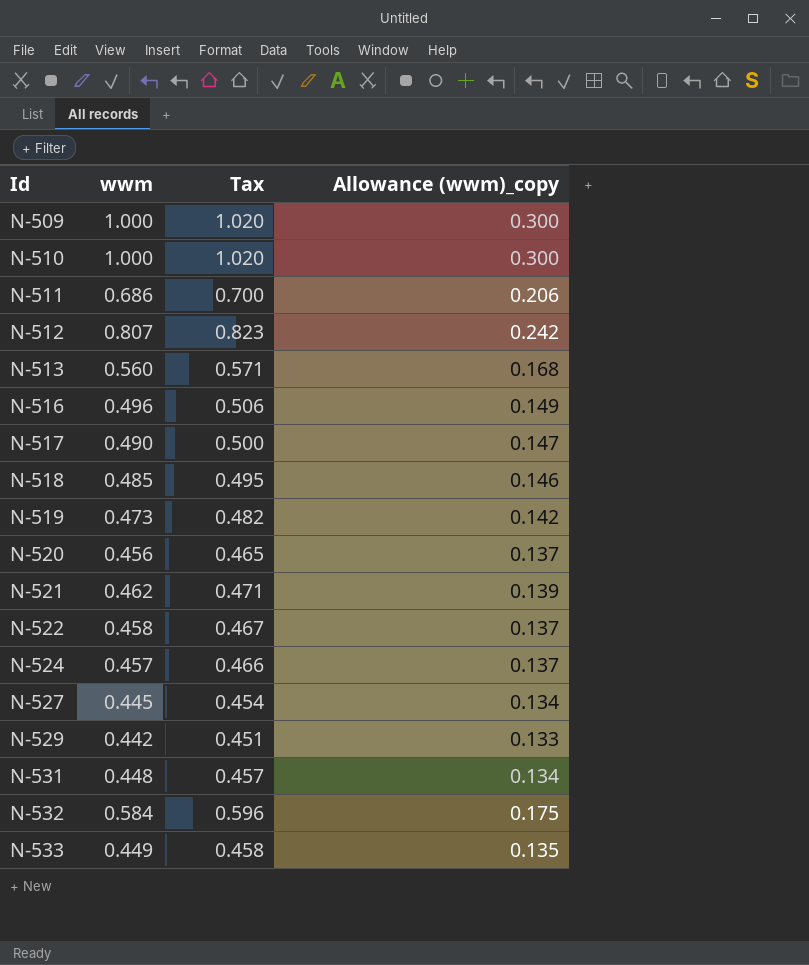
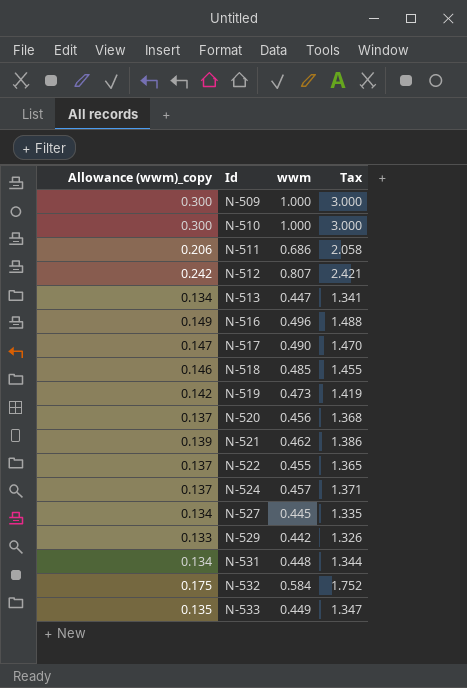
column Allowance (wwm)_copy | position: 4 -> 1
column Tax | formula: [wwm] * 1.02 -> [wwm] * 3
N-513 | Allowance (wwm)_copy: 0.168 -> 0.134
N-513 | wwm: 0.560 -> 0.447
N-522 | wwm: 0.458 -> 0.455

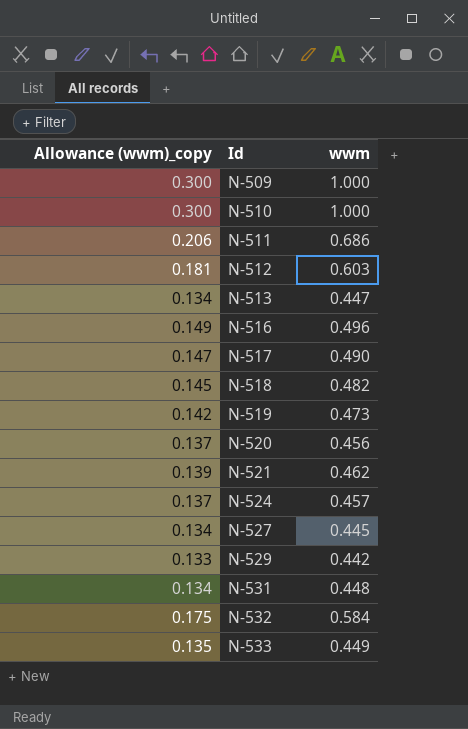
column Tax | formula: [wwm] * 3 -> none
row N-522: 0.137 | 0.455 | 1.365 -> none
N-512 | Allowance (wwm)_copy: 0.242 -> 0.181
N-512 | wwm: 0.807 -> 0.603
N-518 | Allowance (wwm)_copy: 0.146 -> 0.145
N-518 | wwm: 0.485 -> 0.482

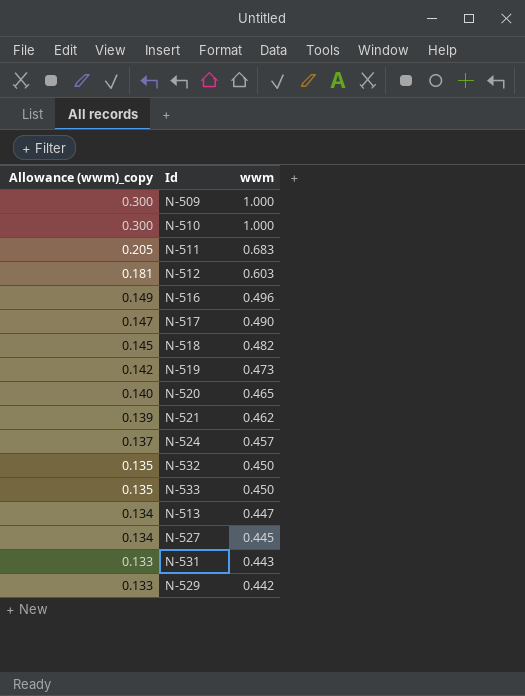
row order: Id ascending -> Allowance (wwm)_copy descending
N-511 | Allowance (wwm)_copy: 0.206 -> 0.205
N-511 | wwm: 0.686 -> 0.683
N-520 | Allowance (wwm)_copy: 0.137 -> 0.140
N-520 | wwm: 0.456 -> 0.465
N-532 | Allowance (wwm)_copy: 0.175 -> 0.135
N-532 | wwm: 0.584 -> 0.450
N-533 | wwm: 0.449 -> 0.450
N-531 | Allowance (wwm)_copy: 0.134 -> 0.133
N-531 | wwm: 0.448 -> 0.443

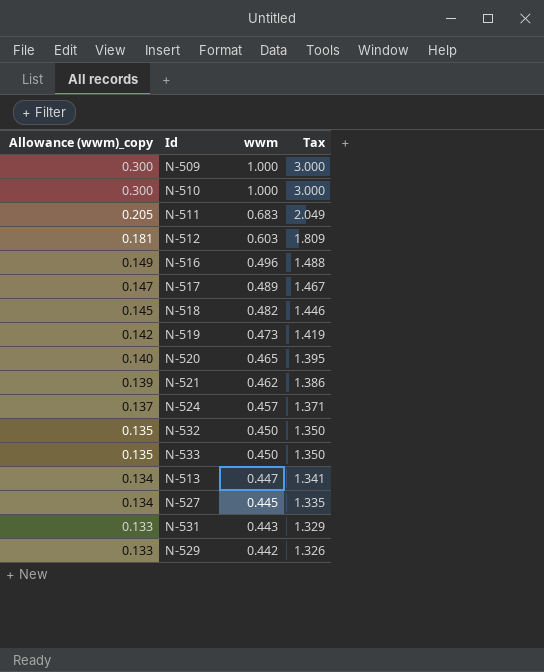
column Tax | formula: none -> [wwm] * 3
N-517 | wwm: 0.490 -> 0.489

